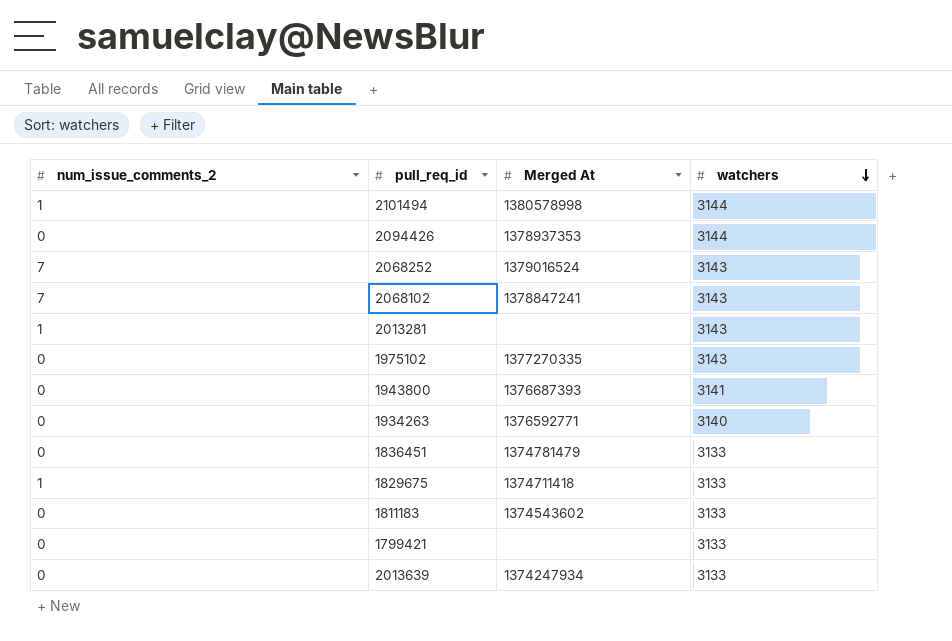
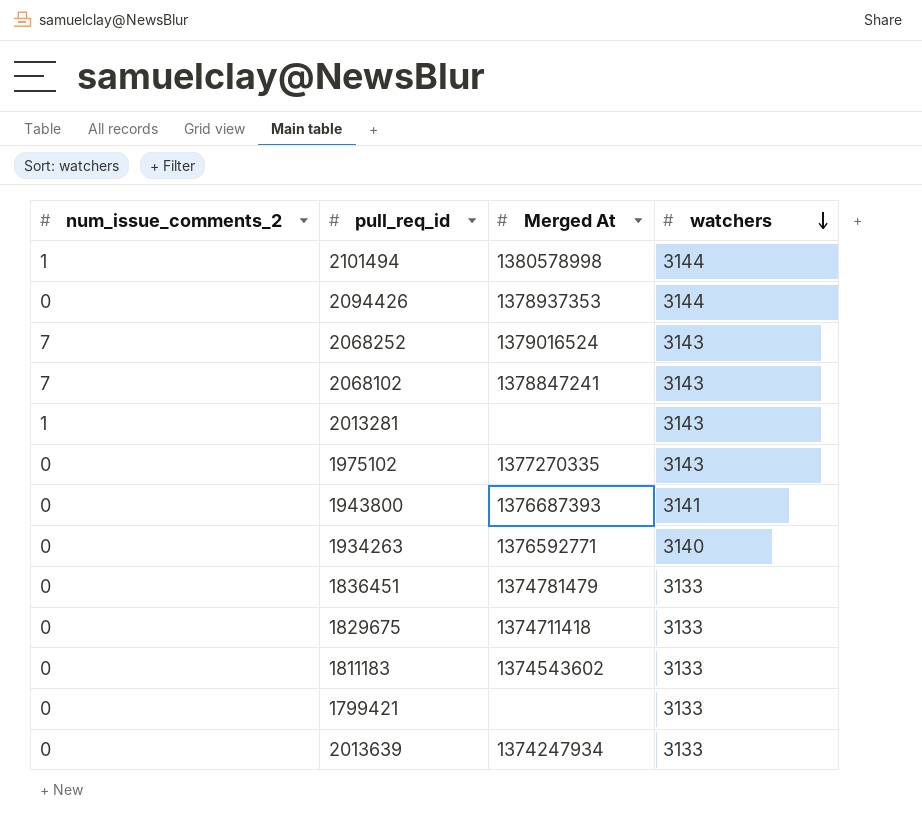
1829675 | num_issue_comments_2: 1 -> 0

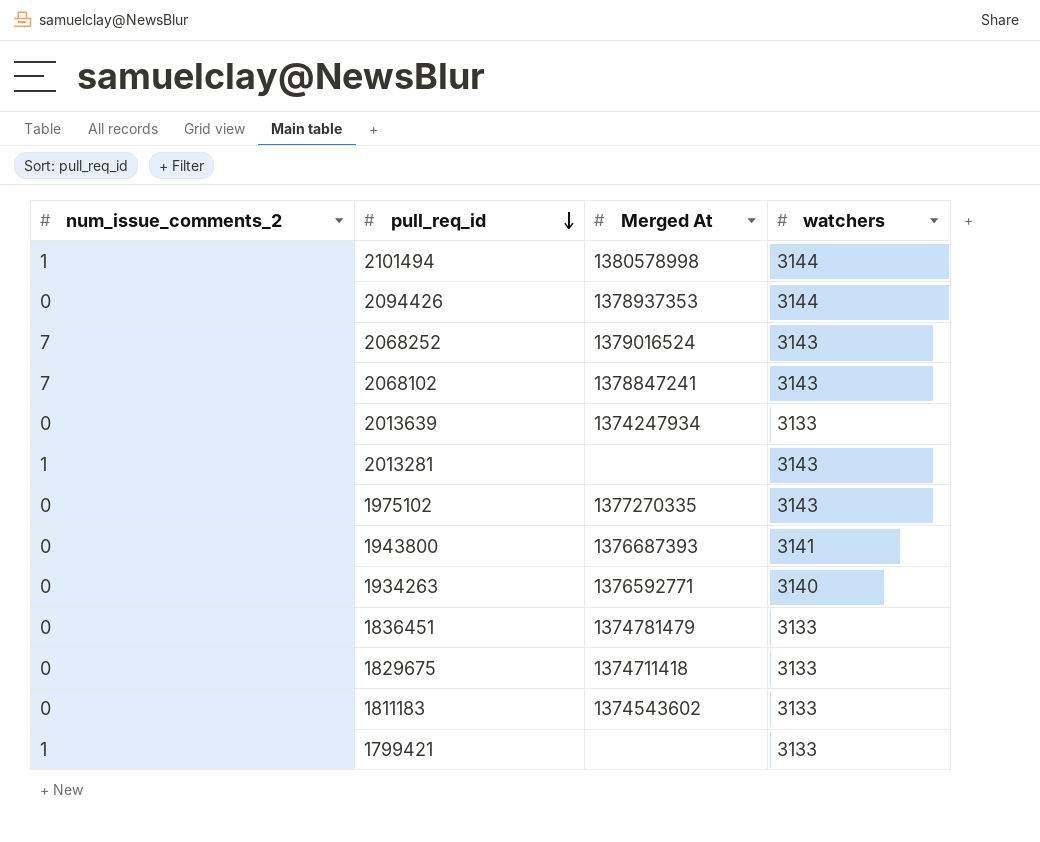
row order: watchers descending -> pull_req_id descending
1799421 | num_issue_comments_2: 0 -> 1

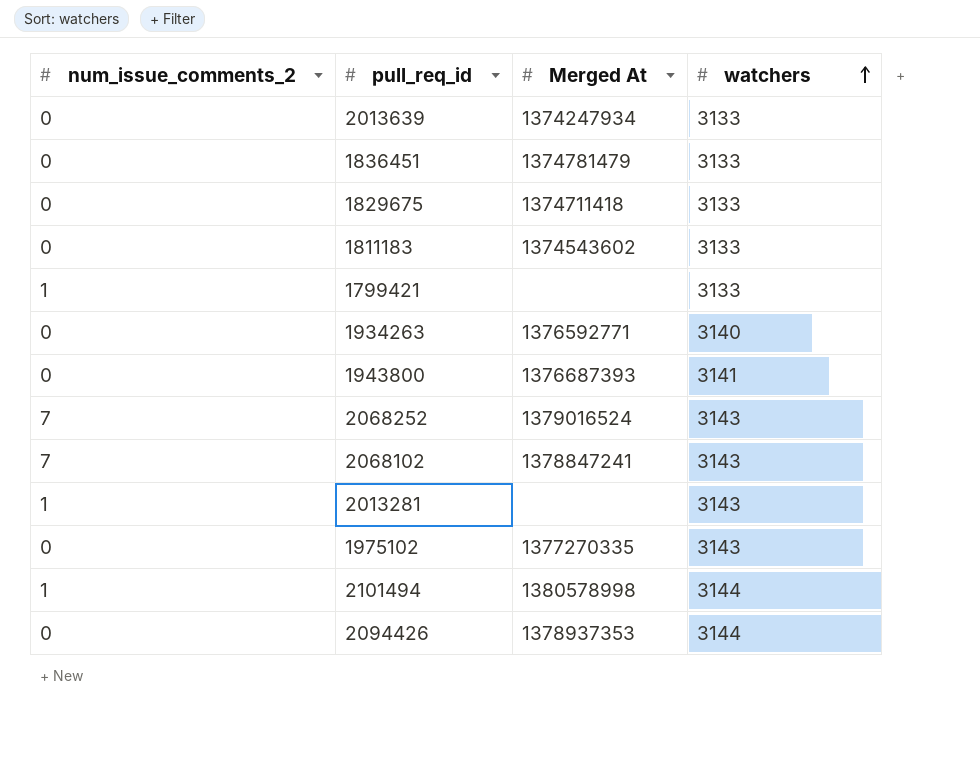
row order: pull_req_id descending -> watchers ascending

